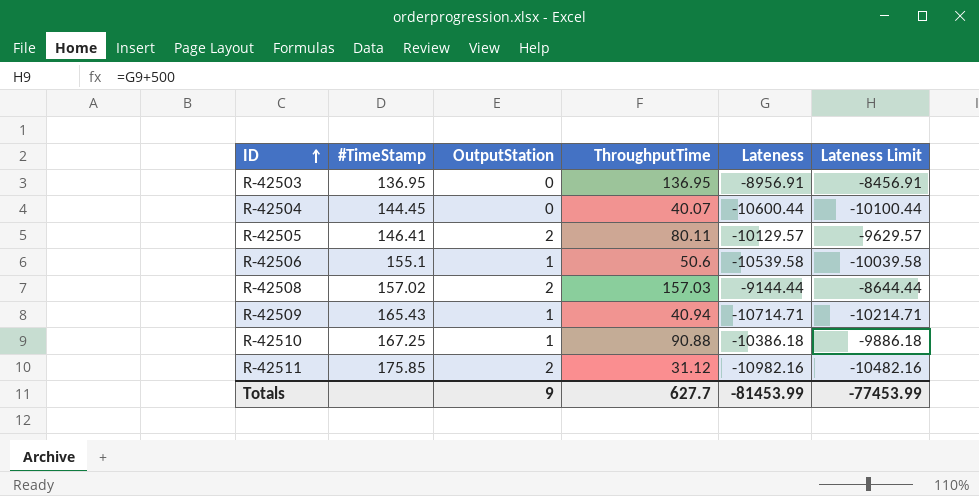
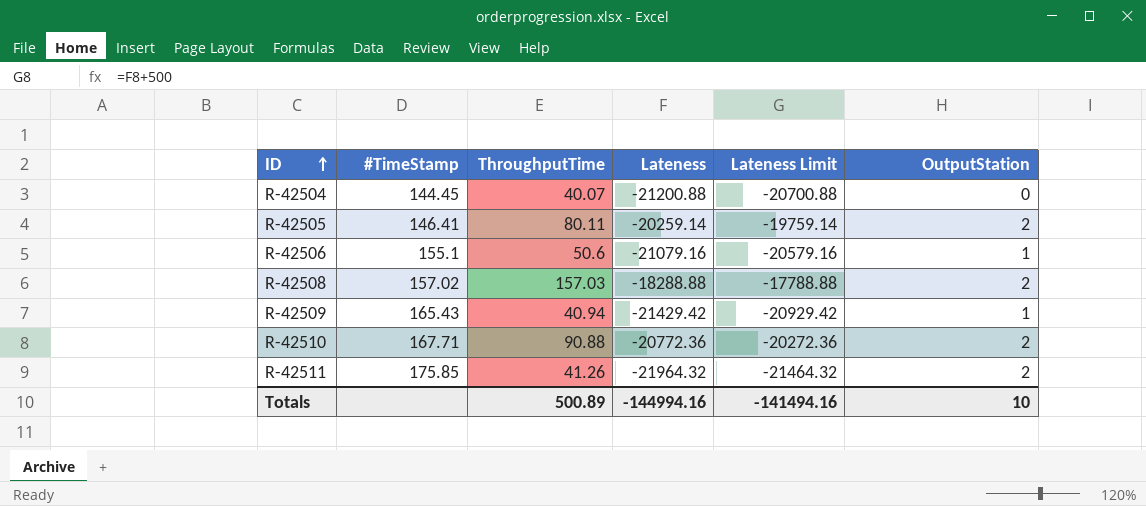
column OutputStation | position: 3 -> 6
row R-42503: 136.95 | 0 | 136.95 | -8956.91 | -8456.91 -> none
R-42504 | Lateness: -10600.44 -> -21200.88
R-42504 | Lateness Limit: -10100.44 -> -20700.88
R-42505 | Lateness: -10129.57 -> -20259.14
R-42505 | Lateness Limit: -9629.57 -> -19759.14
R-42506 | Lateness: -10539.58 -> -21079.16
R-42506 | Lateness Limit: -10039.58 -> -20579.16
R-42508 | Lateness: -9144.44 -> -18288.88
R-42508 | Lateness Limit: -8644.44 -> -17788.88
R-42509 | Lateness: -10714.71 -> -21429.42
R-42509 | Lateness Limit: -10214.71 -> -20929.42
R-42510 | #TimeStamp: 167.25 -> 167.71
R-42510 | Lateness: -10386.18 -> -20772.36
R-42510 | Lateness Limit: -9886.18 -> -20272.36
R-42510 | OutputStation: 1 -> 2
R-42511 | ThroughputTime: 31.12 -> 41.26
R-42511 | Lateness: -10982.16 -> -21964.32
R-42511 | Lateness Limit: -10482.16 -> -21464.32
Totals | ThroughputTime: 627.7 -> 500.89
Totals | Lateness: -81453.99 -> -144994.16
Totals | Lateness Limit: -77453.99 -> -141494.16
Totals | OutputStation: 9 -> 10

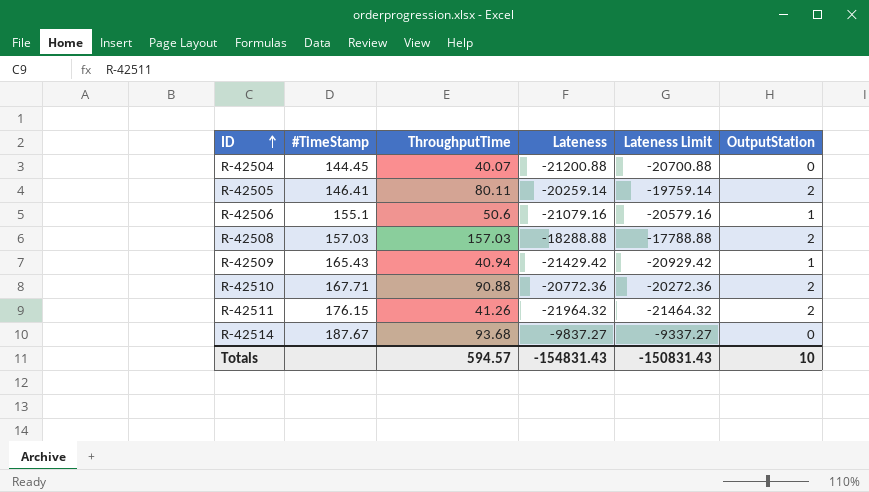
R-42508 | #TimeStamp: 157.02 -> 157.03
R-42511 | #TimeStamp: 175.85 -> 176.15
row R-42514: none -> 187.67 | 93.68 | -9837.27 | -9337.27 | 0
Totals | ThroughputTime: 500.89 -> 594.57
Totals | Lateness: -144994.16 -> -154831.43
Totals | Lateness Limit: -141494.16 -> -150831.43

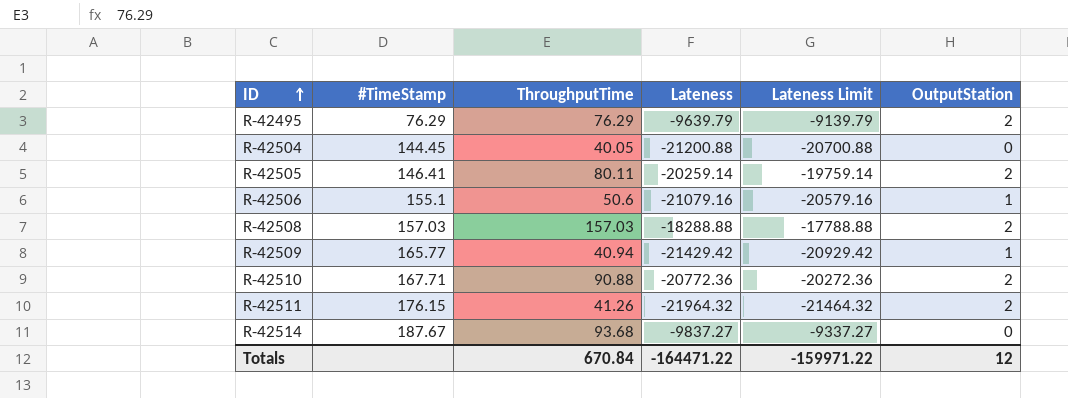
row R-42495: none -> 76.29 | 76.29 | -9639.79 | -9139.79 | 2
R-42504 | ThroughputTime: 40.07 -> 40.05
R-42509 | #TimeStamp: 165.43 -> 165.77
Totals | ThroughputTime: 594.57 -> 670.84
Totals | Lateness: -154831.43 -> -164471.22
Totals | Lateness Limit: -150831.43 -> -159971.22
Totals | OutputStation: 10 -> 12

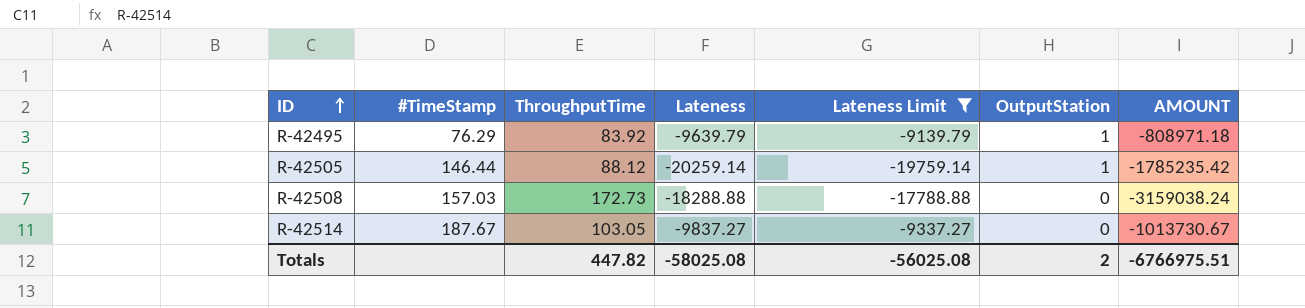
filter: none -> Lateness Limit >= -19759.14
column AMOUNT | formula: none -> [ThroughputTime] * [Lateness]
R-42495 | ThroughputTime: 76.29 -> 83.92
R-42495 | OutputStation: 2 -> 1
R-42505 | #TimeStamp: 146.41 -> 146.44
R-42505 | ThroughputTime: 80.11 -> 88.12
R-42505 | OutputStation: 2 -> 1
R-42508 | ThroughputTime: 157.03 -> 172.73
R-42508 | OutputStation: 2 -> 0
R-42514 | ThroughputTime: 93.68 -> 103.05
Totals | ThroughputTime: 670.84 -> 447.82
Totals | Lateness: -164471.22 -> -58025.08
Totals | Lateness Limit: -159971.22 -> -56025.08
Totals | OutputStation: 12 -> 2

